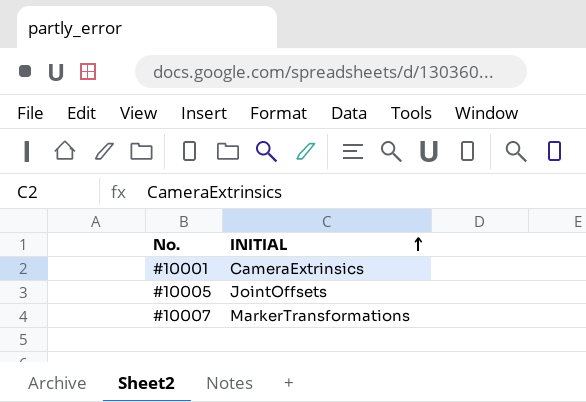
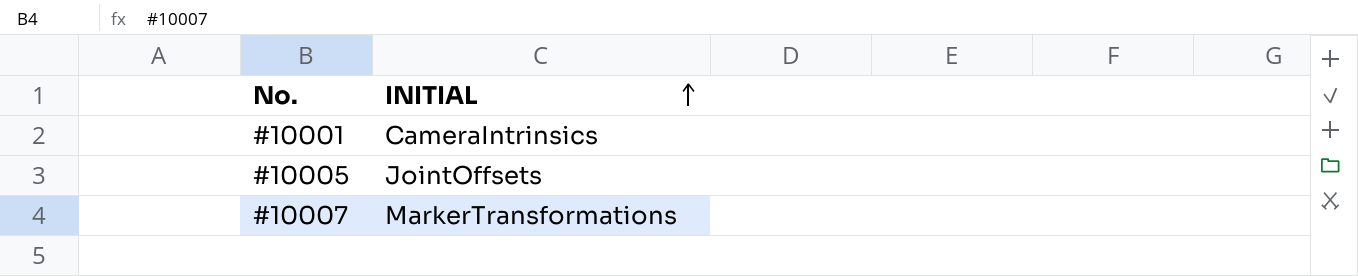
#10001 | INITIAL: CameraExtrinsics -> CameraIntrinsics

